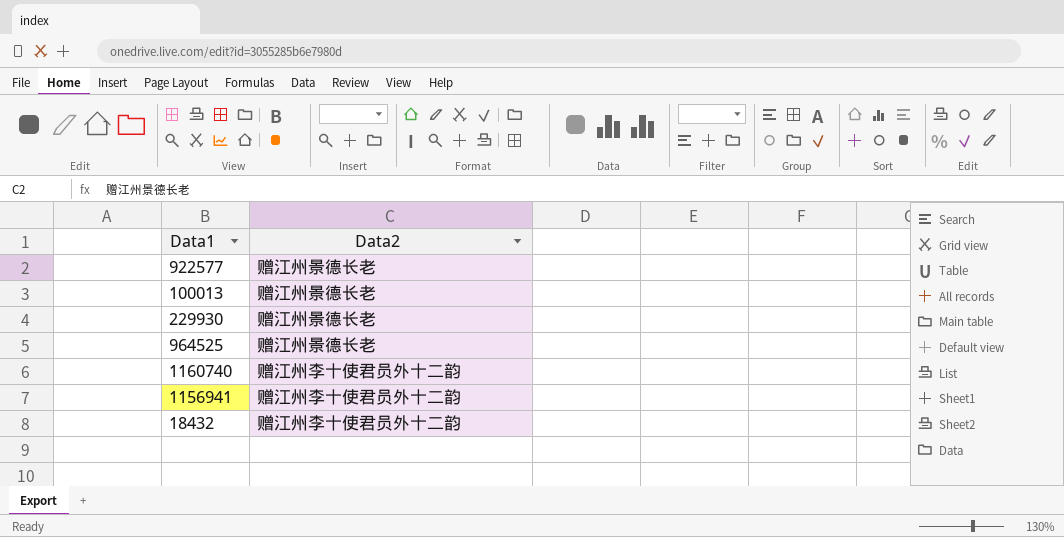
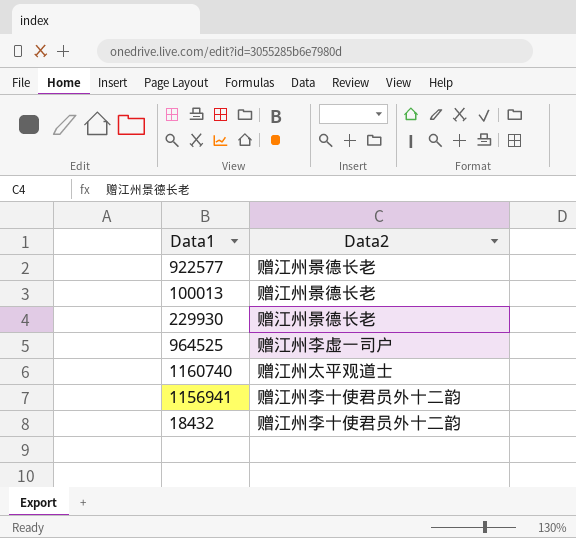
964525 | Data2: 赠江州景德长老 -> 赠江州李虚一司户
1160740 | Data2: 赠江州李十使君员外十二韵 -> 赠江州太平观道士

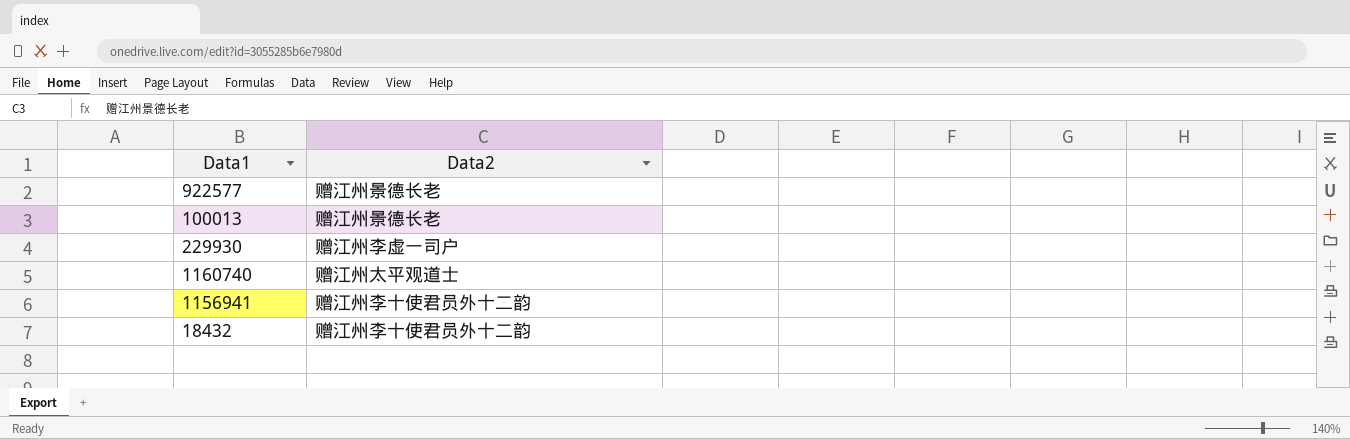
row 964525: 赠江州李虚一司户 -> none
229930 | Data2: 赠江州景德长老 -> 赠江州李虚一司户

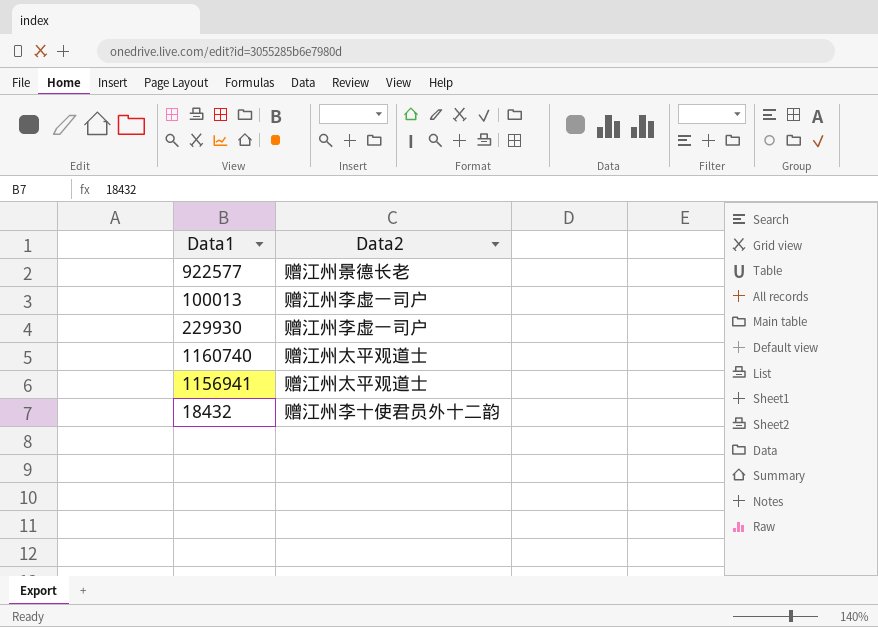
100013 | Data2: 赠江州景德长老 -> 赠江州李虚一司户
1156941 | Data2: 赠江州李十使君员外十二韵 -> 赠江州太平观道士

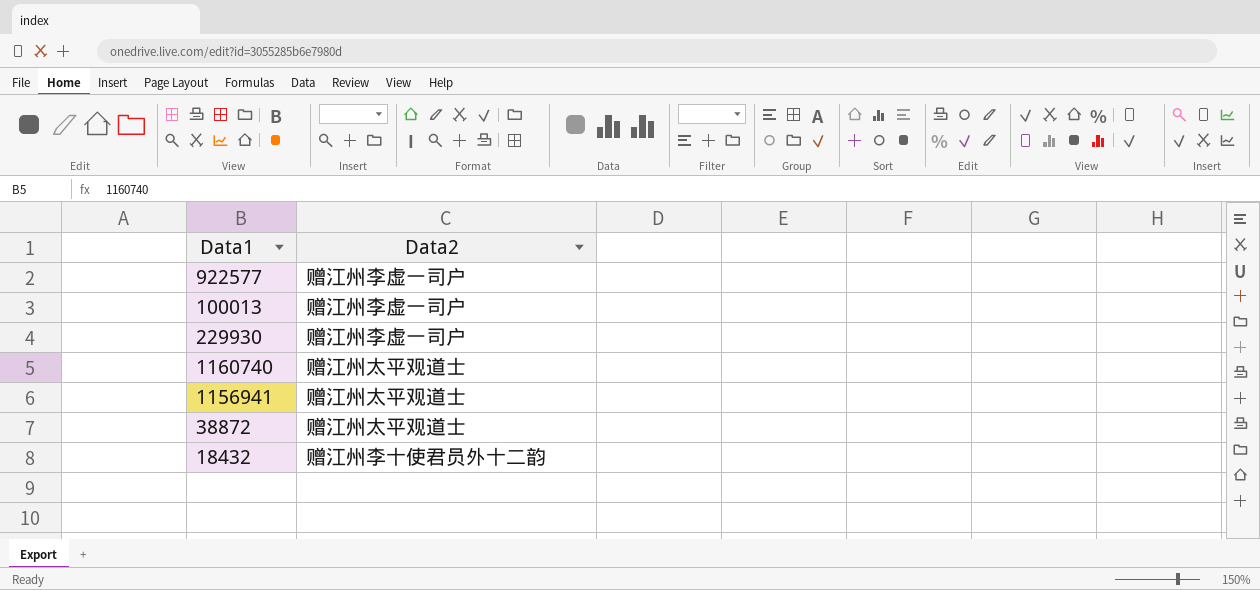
922577 | Data2: 赠江州景德长老 -> 赠江州李虚一司户
row 38872: none -> 赠江州太平观道士

